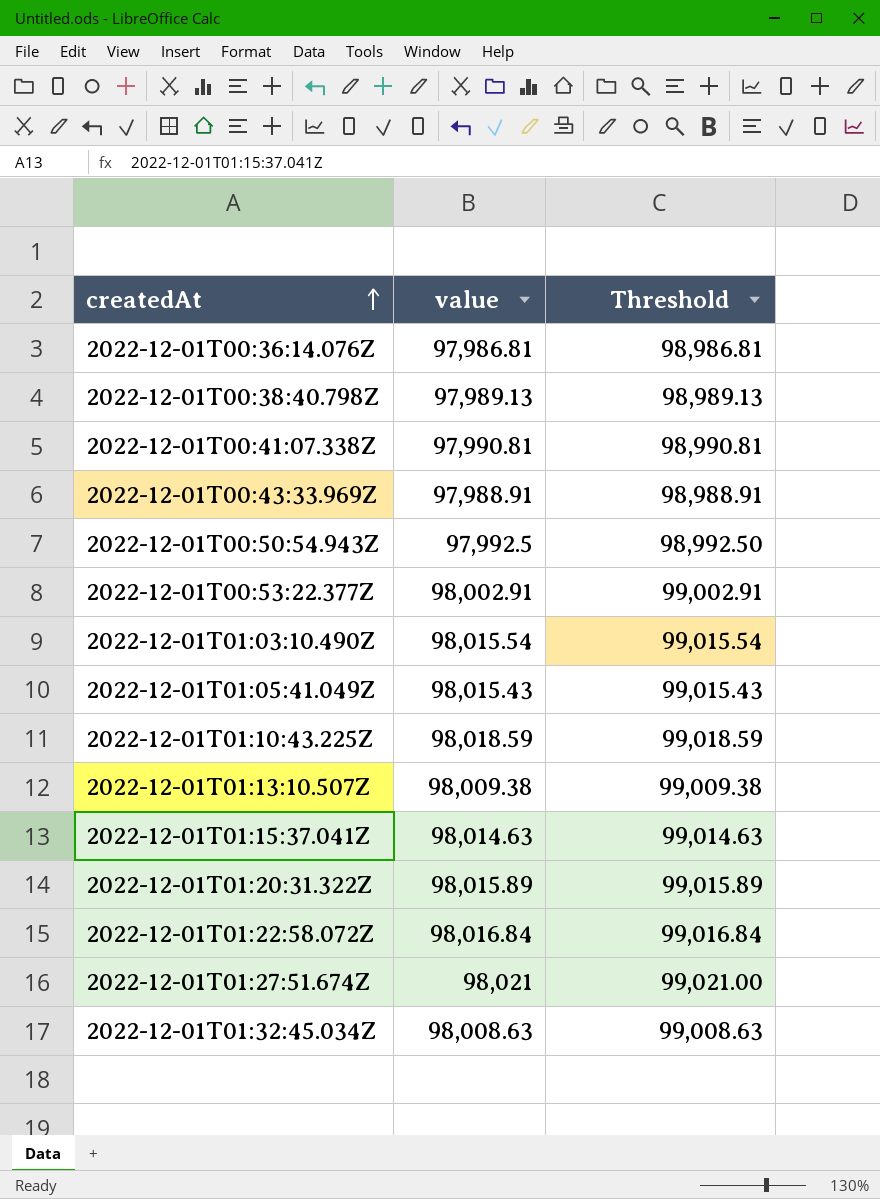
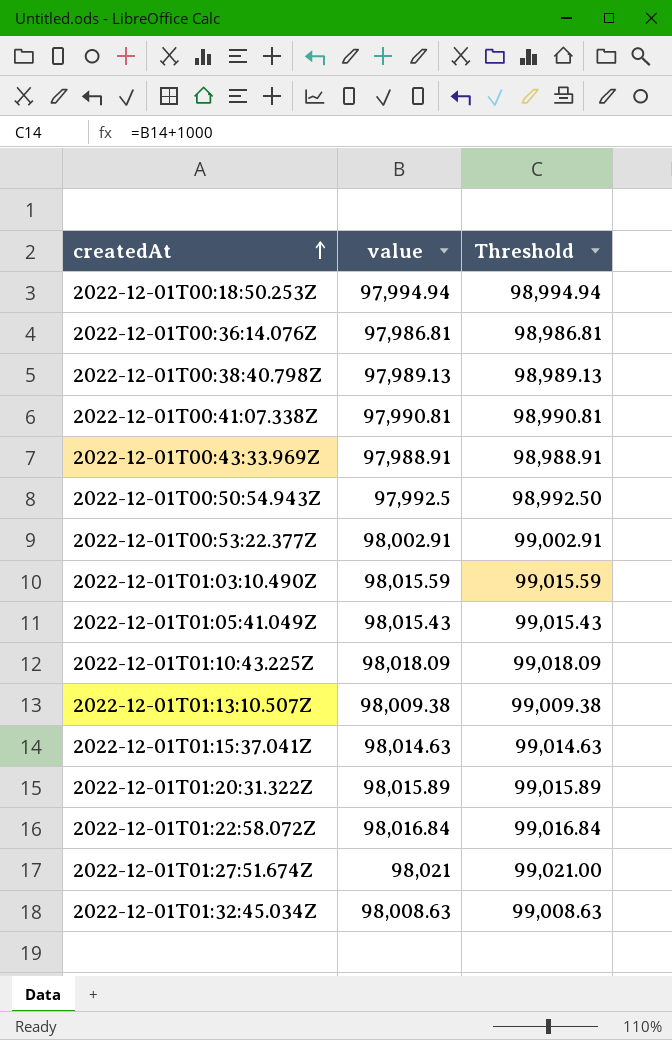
row 2022-12-01T00:18:50.253Z: none -> 97,994.94 | 98,994.94
2022-12-01T01:03:10.490Z | value: 98,015.54 -> 98,015.59
2022-12-01T01:03:10.490Z | Threshold: 99,015.54 -> 99,015.59
2022-12-01T01:10:43.225Z | value: 98,018.59 -> 98,018.09
2022-12-01T01:10:43.225Z | Threshold: 99,018.59 -> 99,018.09

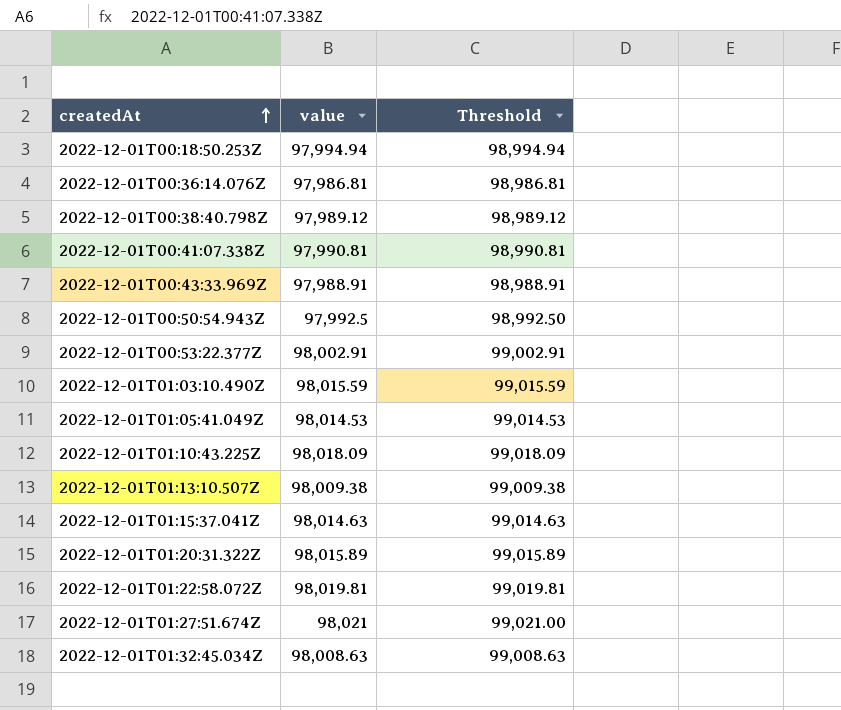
2022-12-01T00:38:40.798Z | value: 97,989.13 -> 97,989.12
2022-12-01T00:38:40.798Z | Threshold: 98,989.13 -> 98,989.12
2022-12-01T01:05:41.049Z | value: 98,015.43 -> 98,014.53
2022-12-01T01:05:41.049Z | Threshold: 99,015.43 -> 99,014.53
2022-12-01T01:22:58.072Z | value: 98,016.84 -> 98,019.81
2022-12-01T01:22:58.072Z | Threshold: 99,016.84 -> 99,019.81

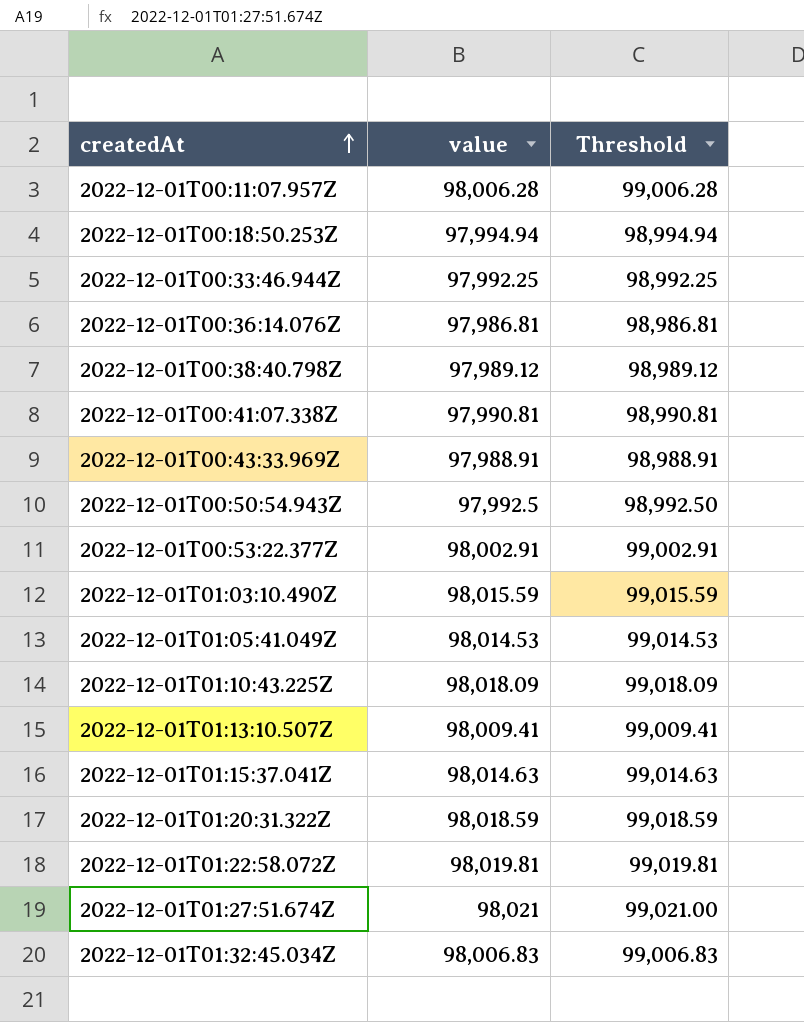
row 2022-12-01T00:11:07.957Z: none -> 98,006.28 | 99,006.28
row 2022-12-01T00:33:46.944Z: none -> 97,992.25 | 98,992.25
2022-12-01T01:13:10.507Z | value: 98,009.38 -> 98,009.41
2022-12-01T01:13:10.507Z | Threshold: 99,009.38 -> 99,009.41
2022-12-01T01:20:31.322Z | value: 98,015.89 -> 98,018.59
2022-12-01T01:20:31.322Z | Threshold: 99,015.89 -> 99,018.59
2022-12-01T01:32:45.034Z | value: 98,008.63 -> 98,006.83
2022-12-01T01:32:45.034Z | Threshold: 99,008.63 -> 99,006.83

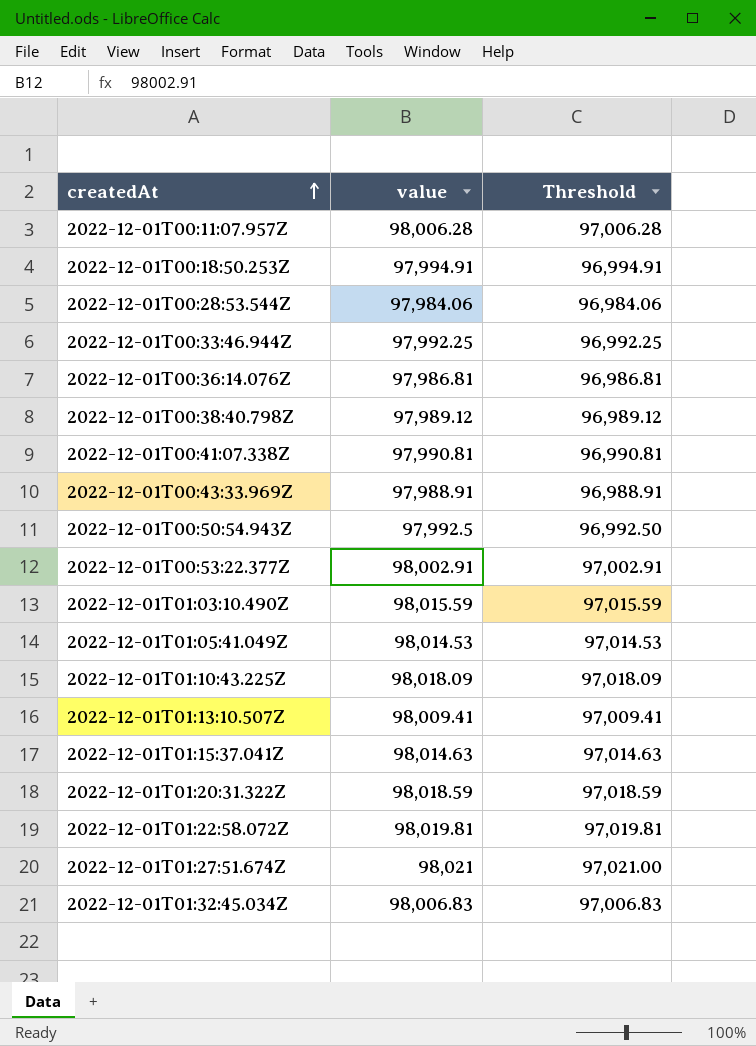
column Threshold | formula: [value] + 1000 -> [value] - 1000
2022-12-01T00:18:50.253Z | value: 97,994.94 -> 97,994.91
row 2022-12-01T00:28:53.544Z: none -> 97,984.06 | 96,984.06

